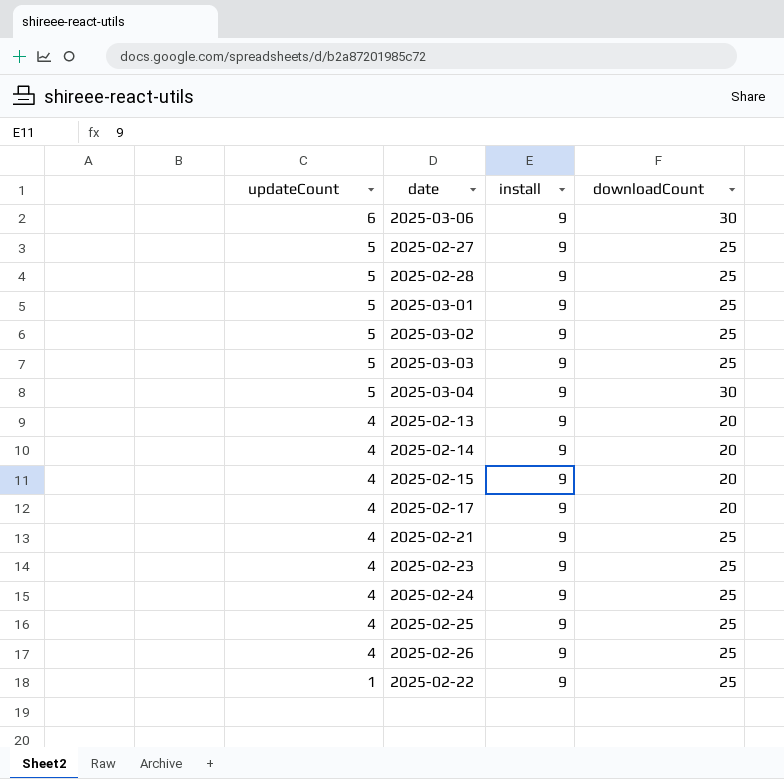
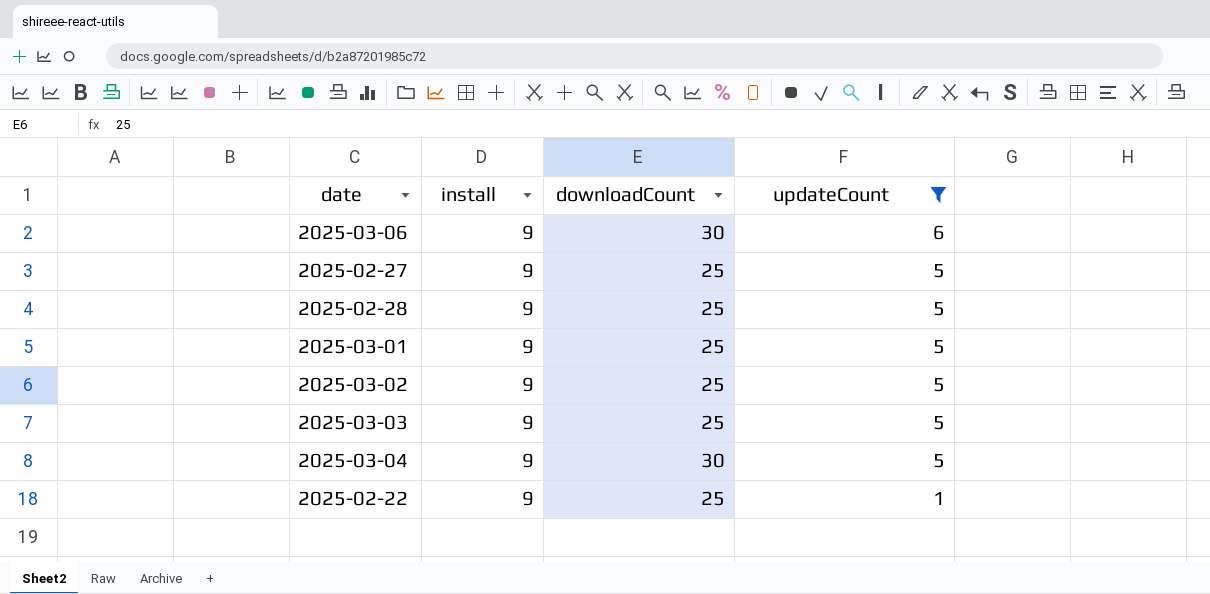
filter: none -> updateCount != 4
column updateCount | position: 1 -> 4

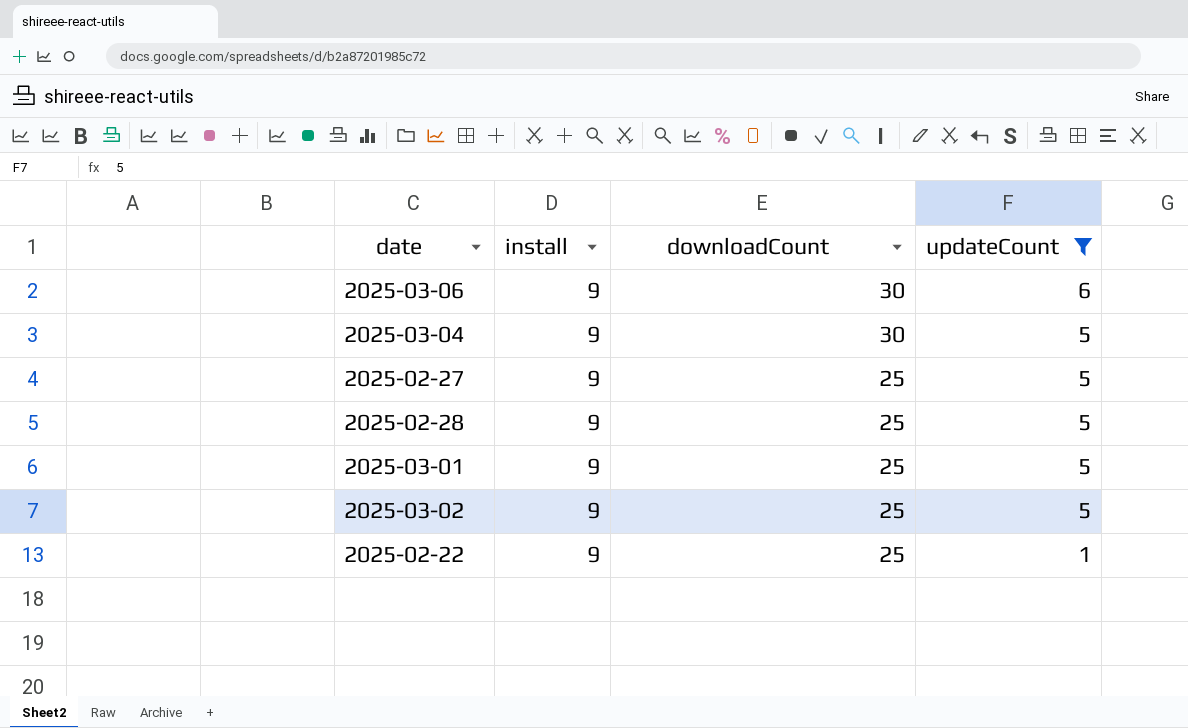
row order: updateCount descending -> downloadCount descending
row 2025-03-03: 9 | 25 | 5 -> none

